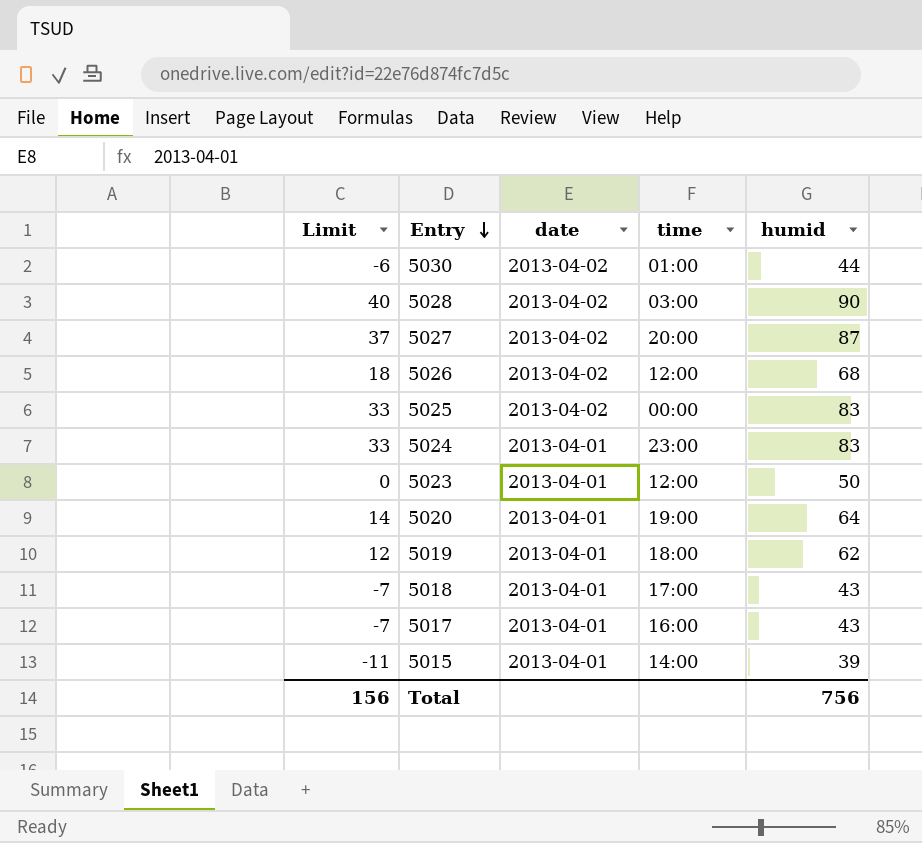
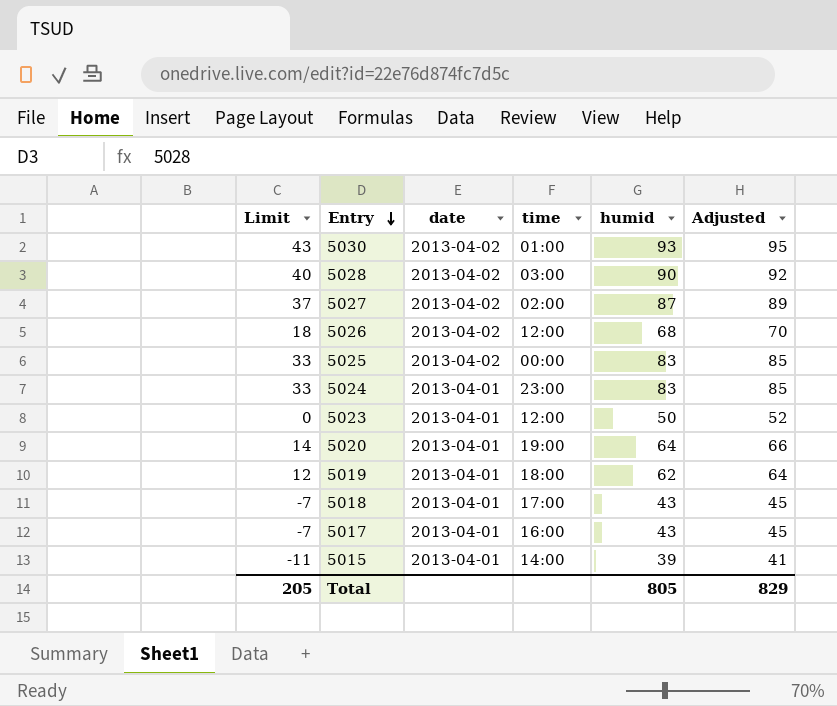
column Adjusted | formula: none -> [humid] + 2
5030 | Limit: -6 -> 43
5030 | humid: 44 -> 93
5027 | time: 20:00 -> 02:00
Total | Limit: 156 -> 205
Total | humid: 756 -> 805

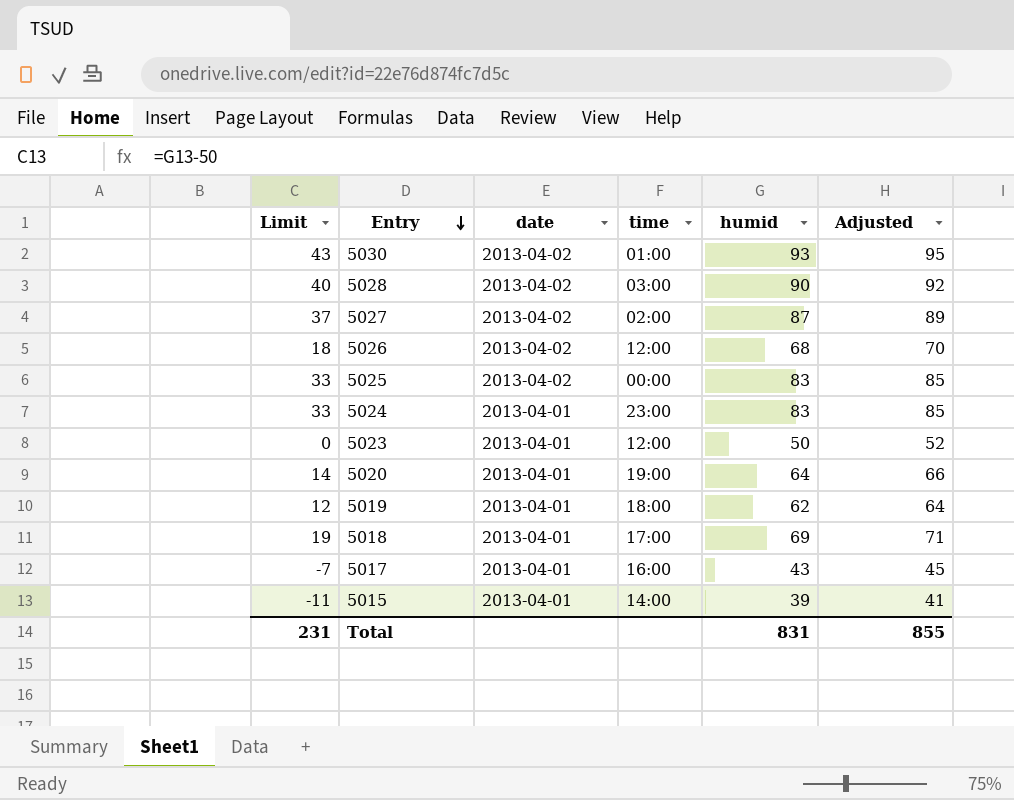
5018 | Limit: -7 -> 19
5018 | humid: 43 -> 69
5018 | Adjusted: 45 -> 71
Total | Limit: 205 -> 231
Total | humid: 805 -> 831
Total | Adjusted: 829 -> 855

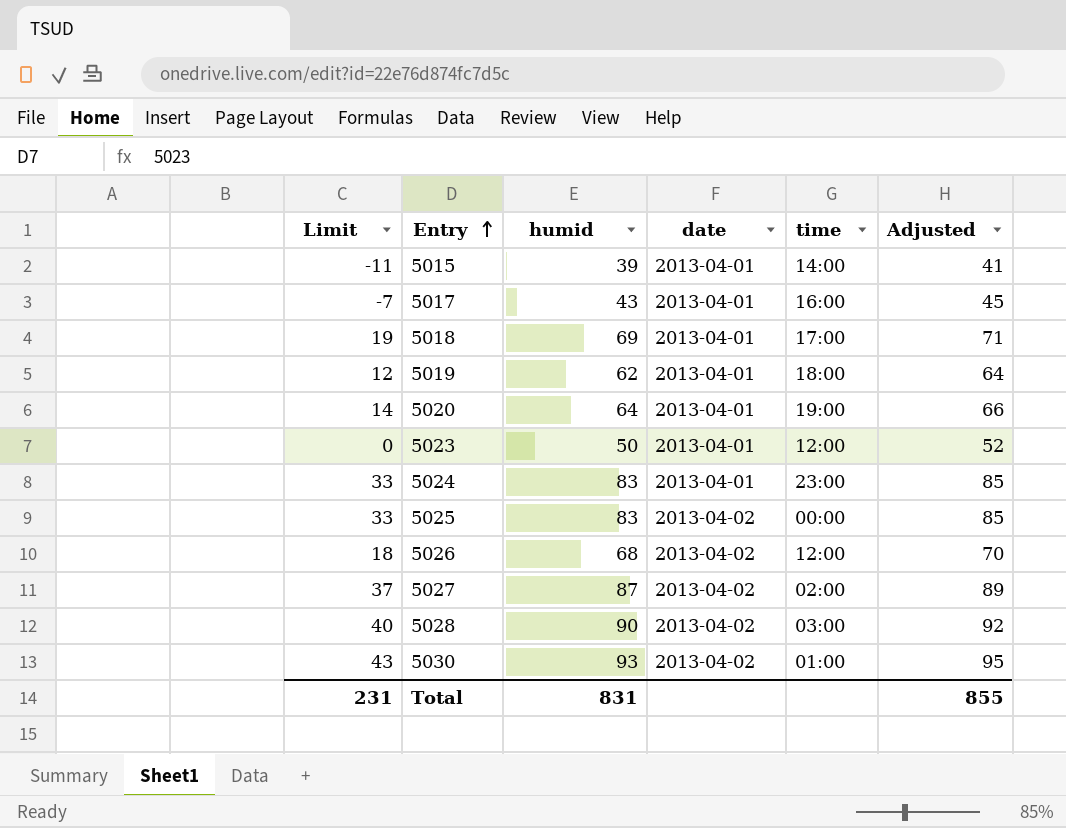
row order: Entry descending -> Entry ascending
column humid | position: 5 -> 3

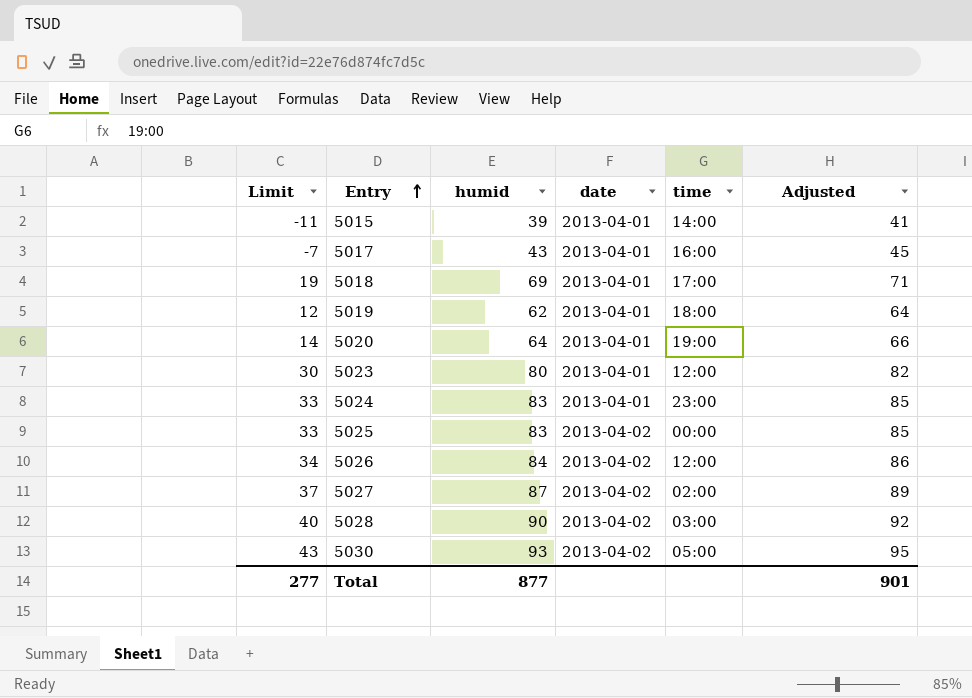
5023 | Limit: 0 -> 30
5023 | humid: 50 -> 80
5023 | Adjusted: 52 -> 82
5026 | Limit: 18 -> 34
5026 | humid: 68 -> 84
5026 | Adjusted: 70 -> 86
5030 | time: 01:00 -> 05:00
Total | Limit: 231 -> 277
Total | humid: 831 -> 877
Total | Adjusted: 855 -> 901

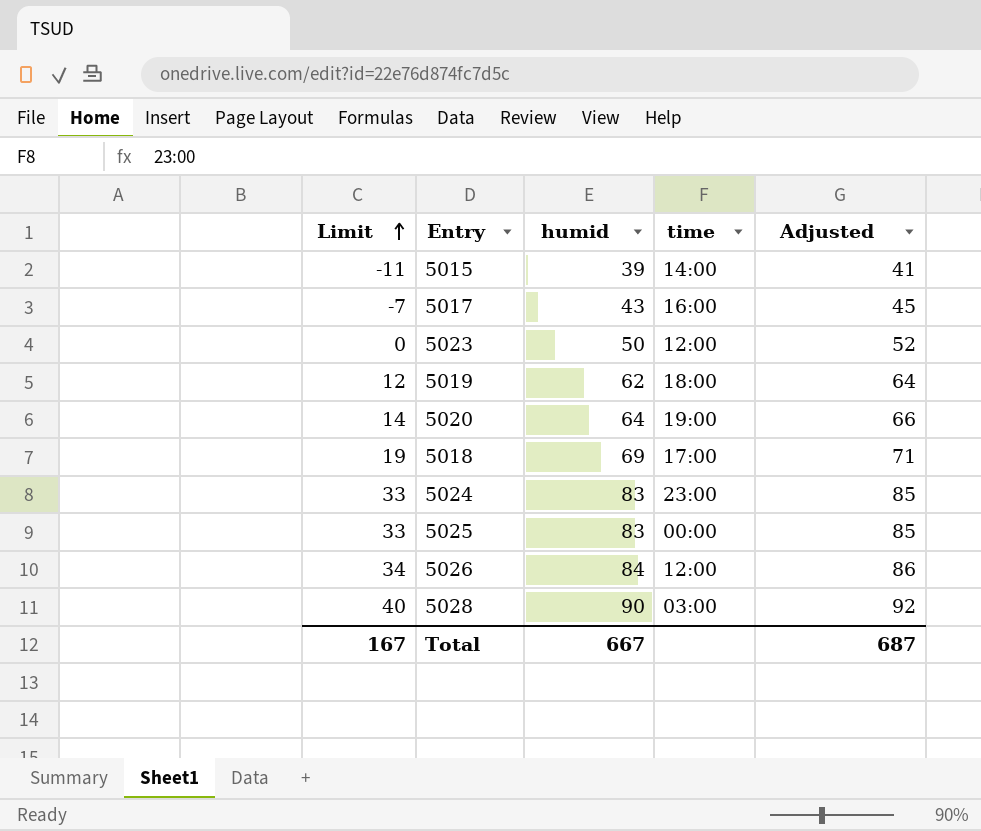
row order: Entry ascending -> Limit ascending
column date | position: 4 -> none
row 5027: 37 | 87 | 2013-04-02 | 02:00 | 89 -> none
row 5030: 43 | 93 | 2013-04-02 | 05:00 | 95 -> none
5023 | Limit: 30 -> 0
5023 | humid: 80 -> 50
5023 | Adjusted: 82 -> 52
Total | Limit: 277 -> 167
Total | humid: 877 -> 667
Total | Adjusted: 901 -> 687

